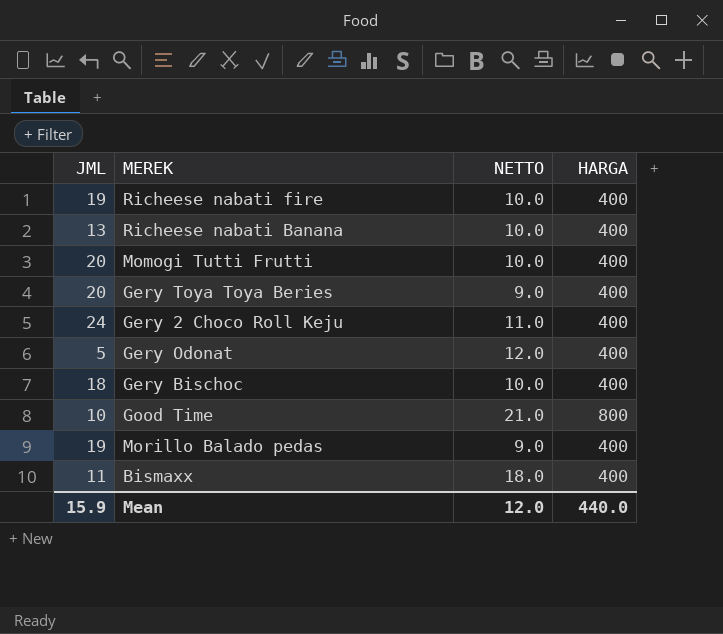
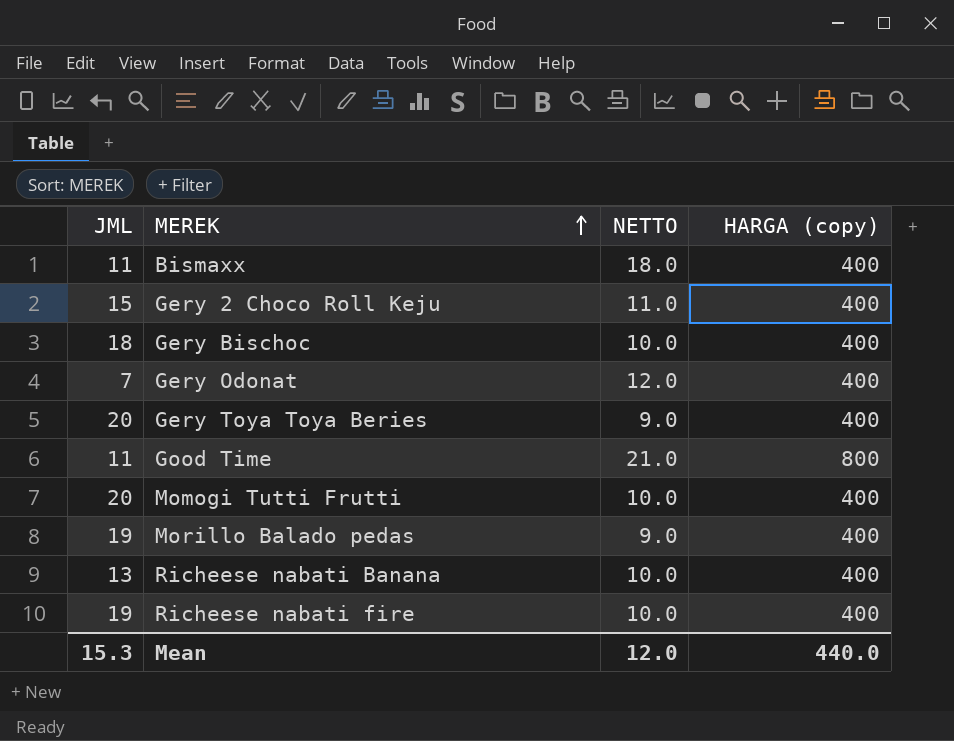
row order: none -> MEREK ascending
column name: HARGA -> HARGA (copy)
Gery 2 Choco Roll Keju | JML: 24 -> 15
Gery Odonat | JML: 5 -> 7
Good Time | JML: 10 -> 11
Mean | JML: 15.9 -> 15.3

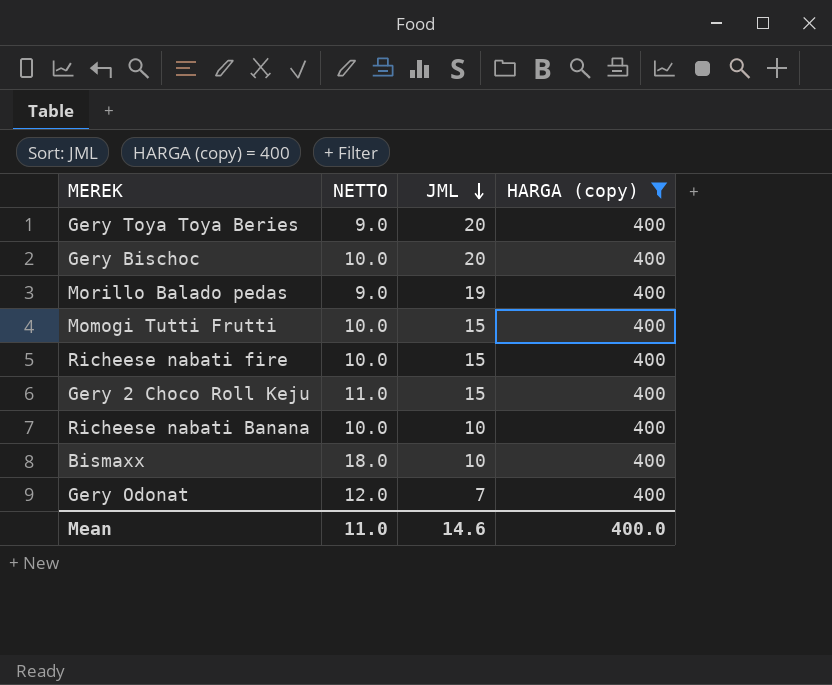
filter: none -> HARGA (copy) = 400
row order: MEREK ascending -> JML descending
column JML | position: 1 -> 3
Gery Bischoc | JML: 18 -> 20
Momogi Tutti Frutti | JML: 20 -> 15
Richeese nabati fire | JML: 19 -> 15
Richeese nabati Banana | JML: 13 -> 10
Bismaxx | JML: 11 -> 10
Mean | NETTO: 12.0 -> 11.0
Mean | JML: 15.3 -> 14.6
Mean | HARGA (copy): 440.0 -> 400.0

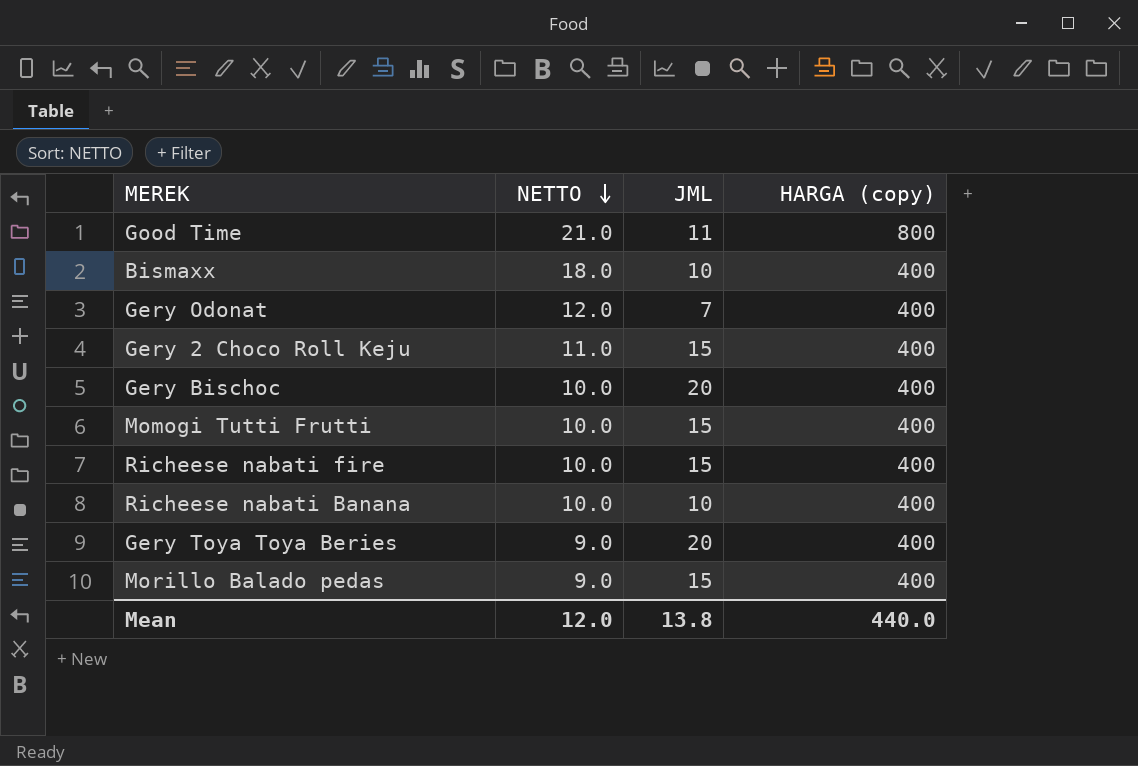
filter: HARGA (copy) = 400 -> none
row order: JML descending -> NETTO descending
Morillo Balado pedas | JML: 19 -> 15
Mean | NETTO: 11.0 -> 12.0
Mean | JML: 14.6 -> 13.8
Mean | HARGA (copy): 400.0 -> 440.0

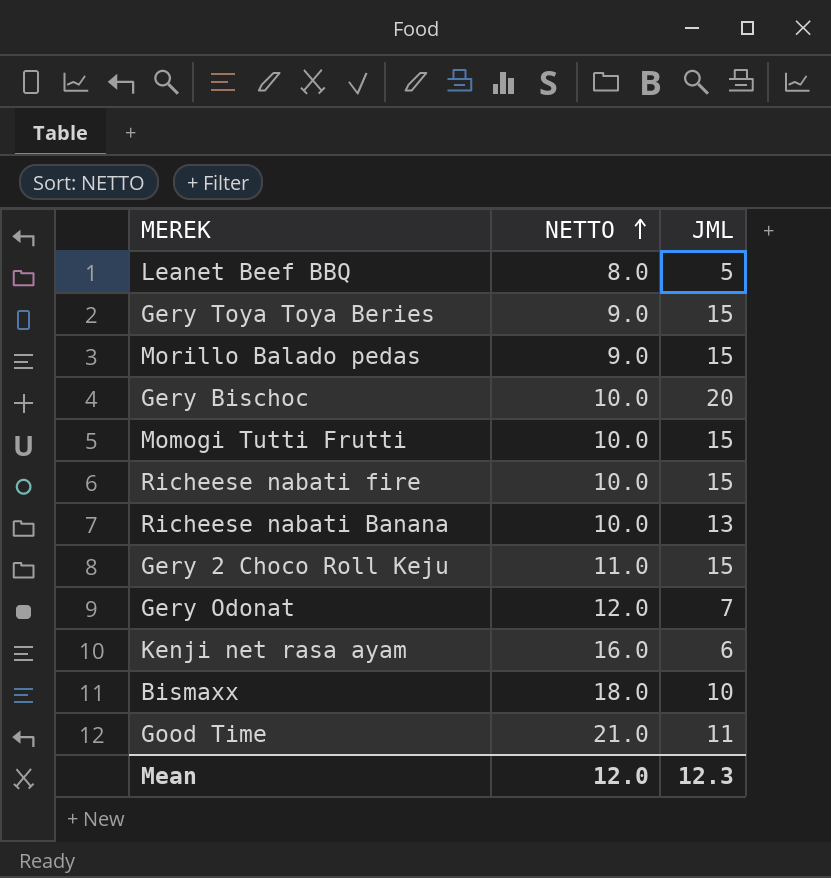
row order: NETTO descending -> NETTO ascending
column HARGA (copy) | position: 4 -> none
row Leanet Beef BBQ: none -> 8.0 | 5
Gery Toya Toya Beries | JML: 20 -> 15
Richeese nabati Banana | JML: 10 -> 13
row Kenji net rasa ayam: none -> 16.0 | 6
Mean | JML: 13.8 -> 12.3

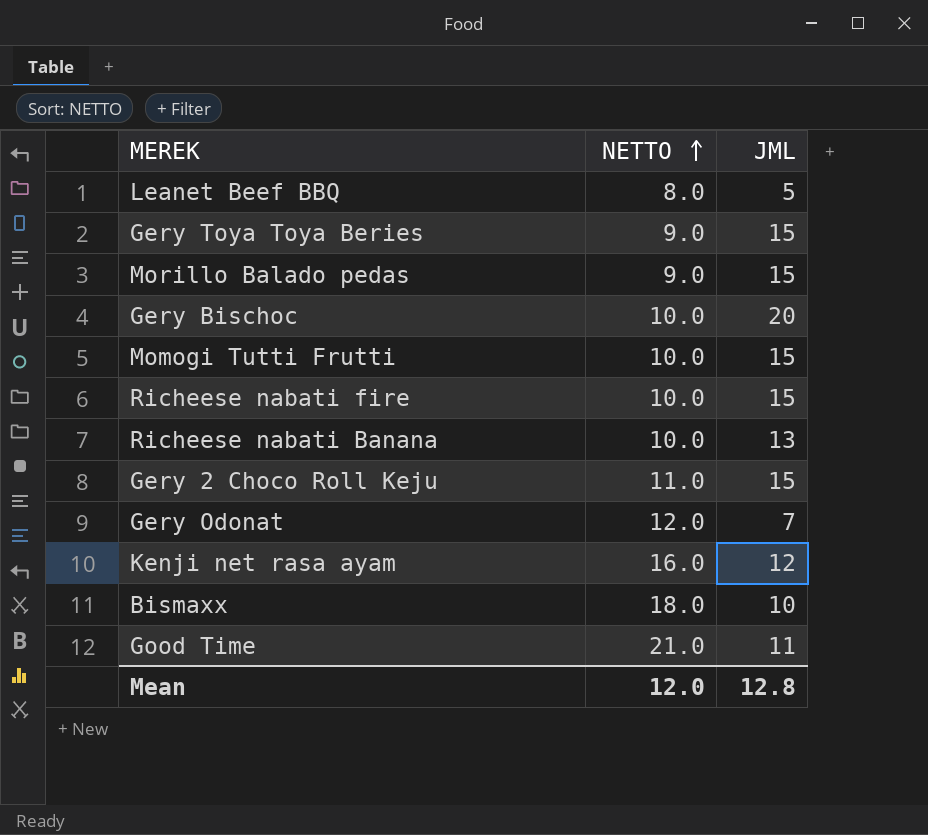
Kenji net rasa ayam | JML: 6 -> 12
Mean | JML: 12.3 -> 12.8

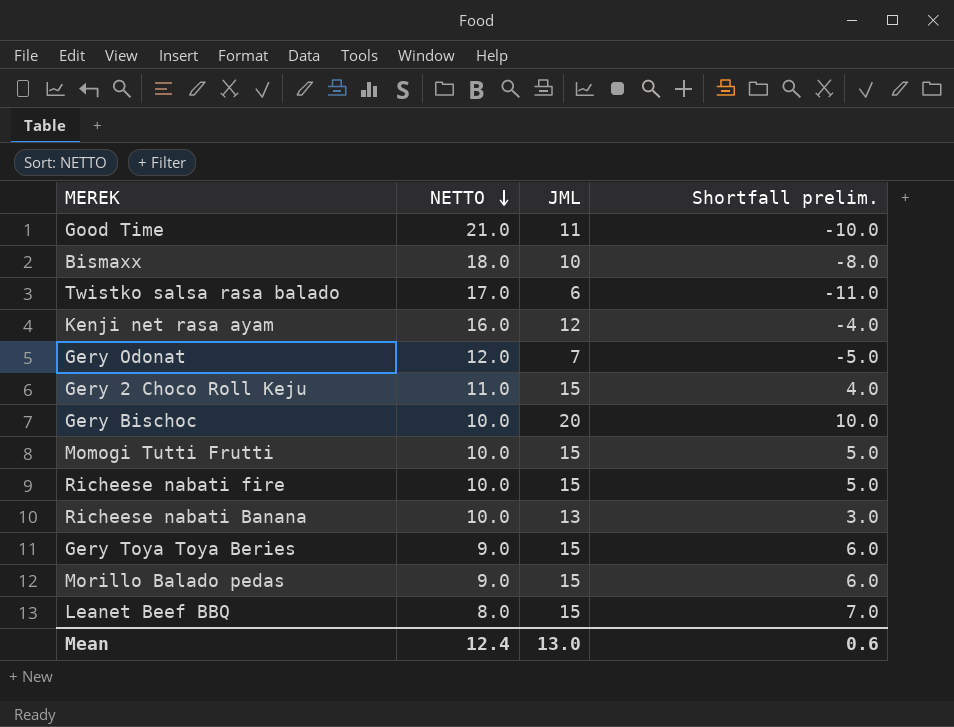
row order: NETTO ascending -> NETTO descending
column Shortfall prelim. | formula: none -> [JML] - [NETTO]
row Twistko salsa rasa balado: none -> 17.0 | 6 | -11.0
Leanet Beef BBQ | JML: 5 -> 15
Mean | NETTO: 12.0 -> 12.4
Mean | JML: 12.8 -> 13.0

